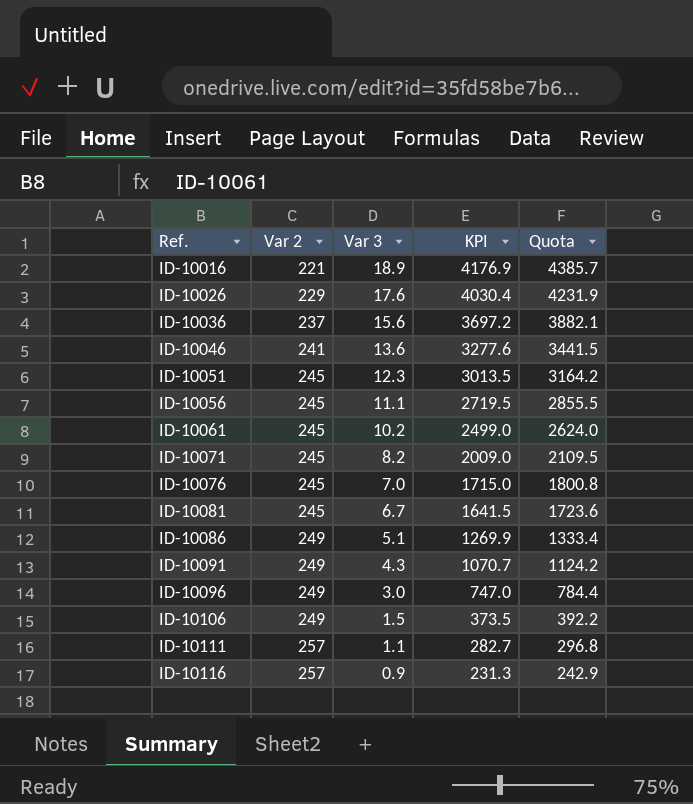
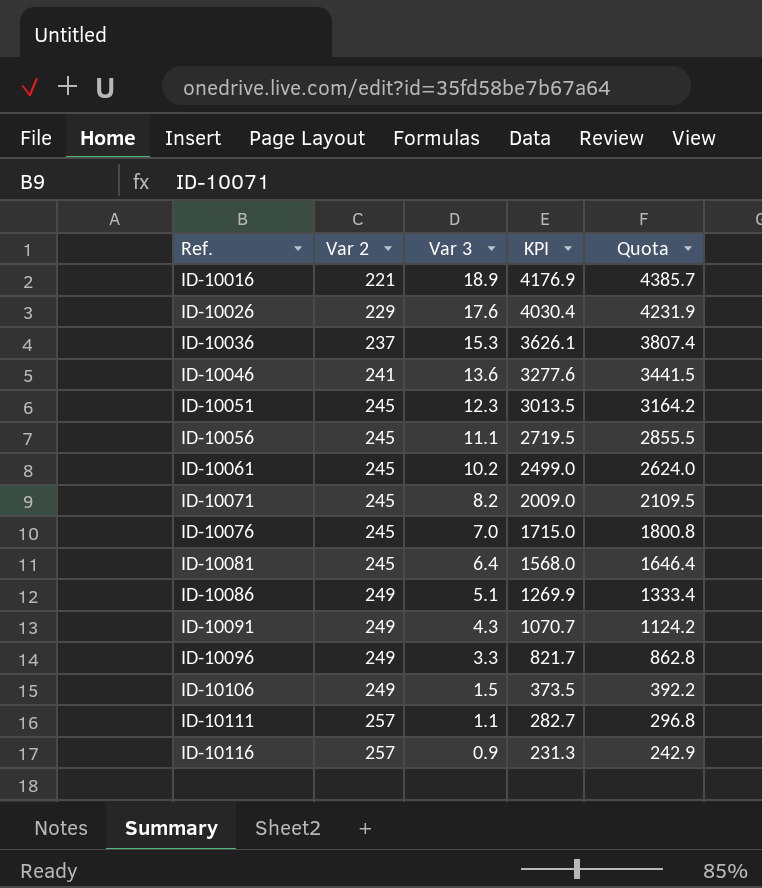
ID-10036 | Var 3: 15.6 -> 15.3
ID-10036 | KPI: 3697.2 -> 3626.1
ID-10036 | Quota: 3882.1 -> 3807.4
ID-10081 | Var 3: 6.7 -> 6.4
ID-10081 | KPI: 1641.5 -> 1568.0
ID-10081 | Quota: 1723.6 -> 1646.4
ID-10096 | Var 3: 3.0 -> 3.3
ID-10096 | KPI: 747.0 -> 821.7
ID-10096 | Quota: 784.4 -> 862.8

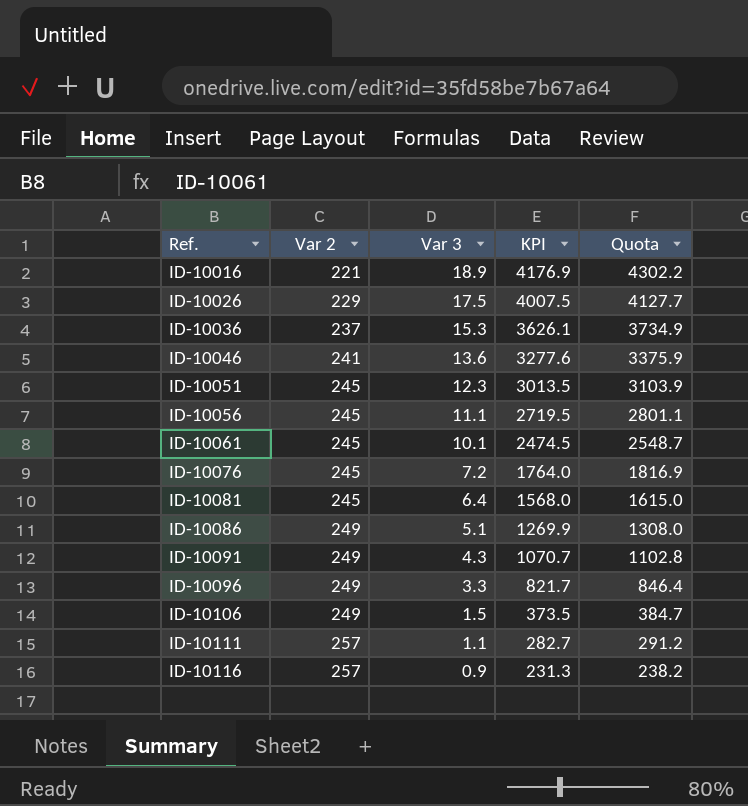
column Quota | formula: [KPI] * 1.05 -> [KPI] * 1.03
row ID-10071: 245 | 8.2 | 2009.0 | 2109.5 -> none
ID-10026 | Var 3: 17.6 -> 17.5
ID-10026 | KPI: 4030.4 -> 4007.5
ID-10061 | Var 3: 10.2 -> 10.1
ID-10061 | KPI: 2499.0 -> 2474.5
ID-10076 | Var 3: 7.0 -> 7.2
ID-10076 | KPI: 1715.0 -> 1764.0

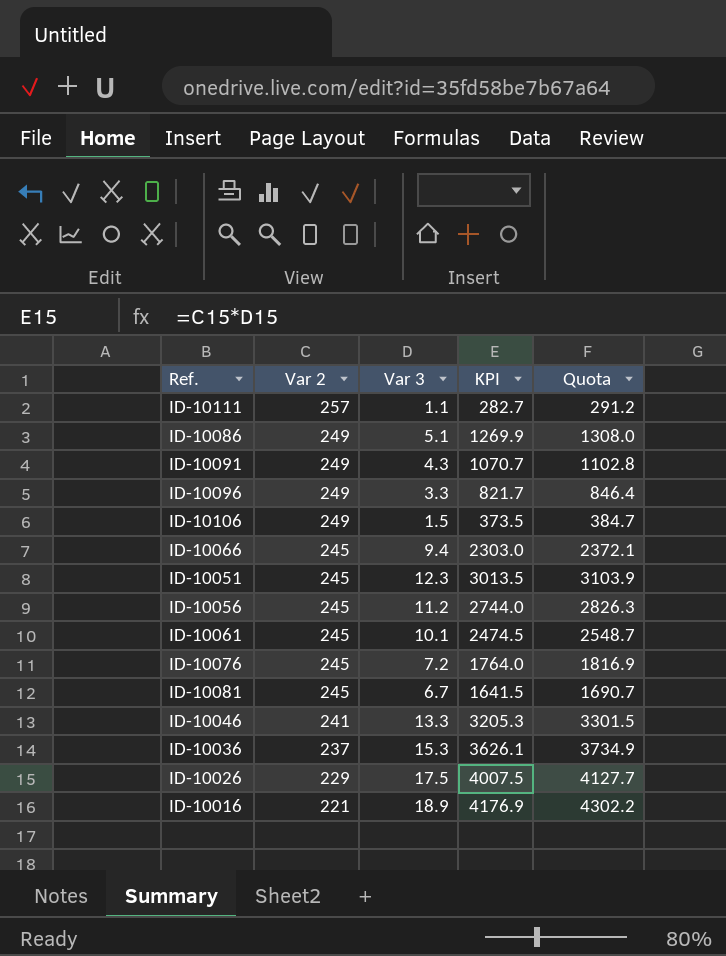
row order: Ref. ascending -> Var 2 descending
row ID-10116: 257 | 0.9 | 231.3 | 238.2 -> none
row ID-10066: none -> 245 | 9.4 | 2303.0 | 2372.1
ID-10056 | Var 3: 11.1 -> 11.2
ID-10056 | KPI: 2719.5 -> 2744.0
ID-10056 | Quota: 2801.1 -> 2826.3
ID-10081 | Var 3: 6.4 -> 6.7
ID-10081 | KPI: 1568.0 -> 1641.5
ID-10081 | Quota: 1615.0 -> 1690.7
ID-10046 | Var 3: 13.6 -> 13.3
ID-10046 | KPI: 3277.6 -> 3205.3
ID-10046 | Quota: 3375.9 -> 3301.5

